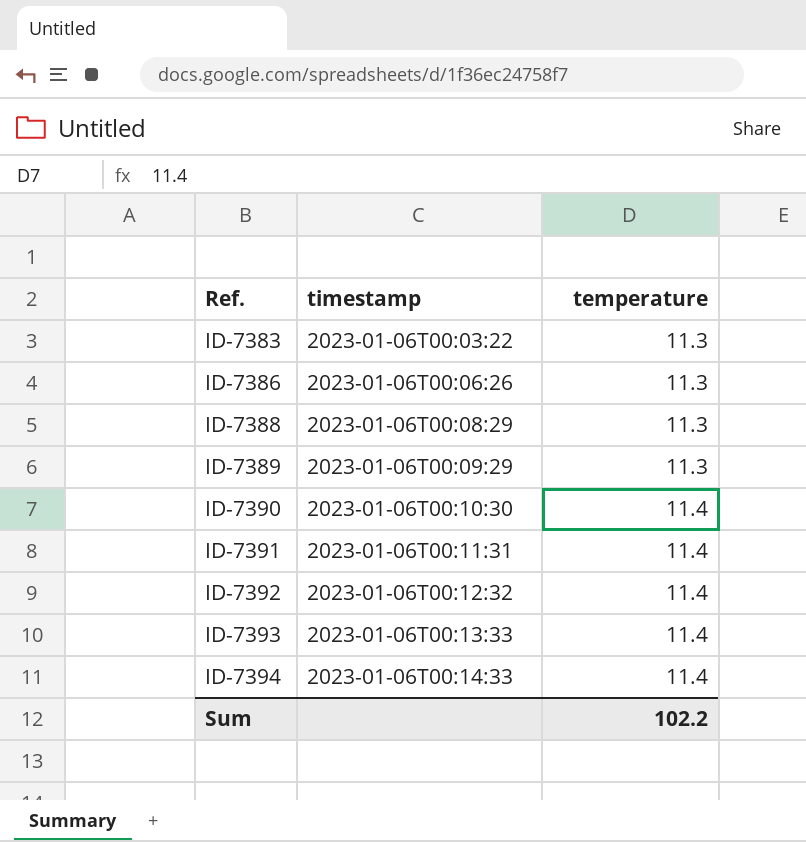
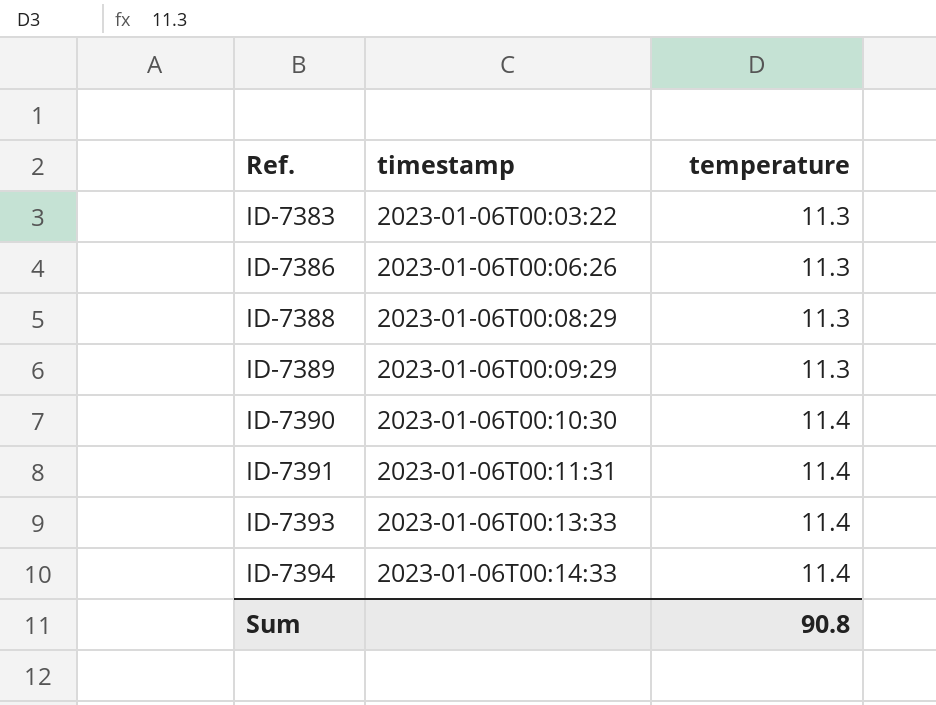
row ID-7392: 2023-01-06T00:12:32 | 11.4 -> none
Sum | temperature: 102.2 -> 90.8

